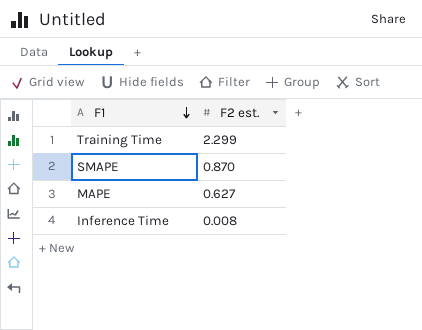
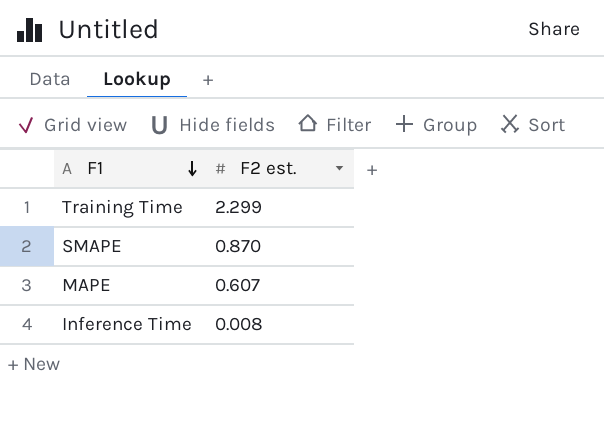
MAPE | F2 est.: 0.627 -> 0.607

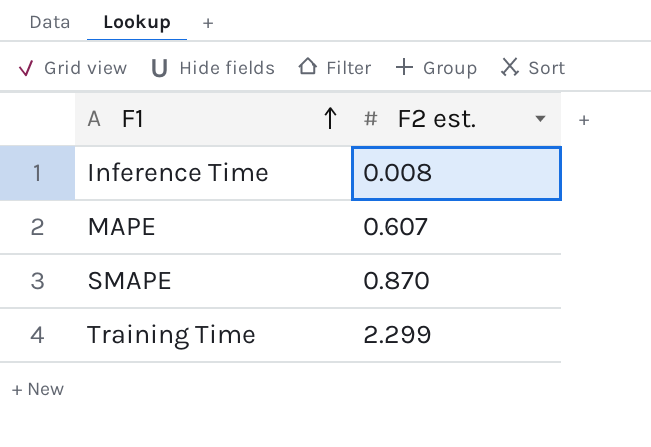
row order: F1 descending -> F1 ascending

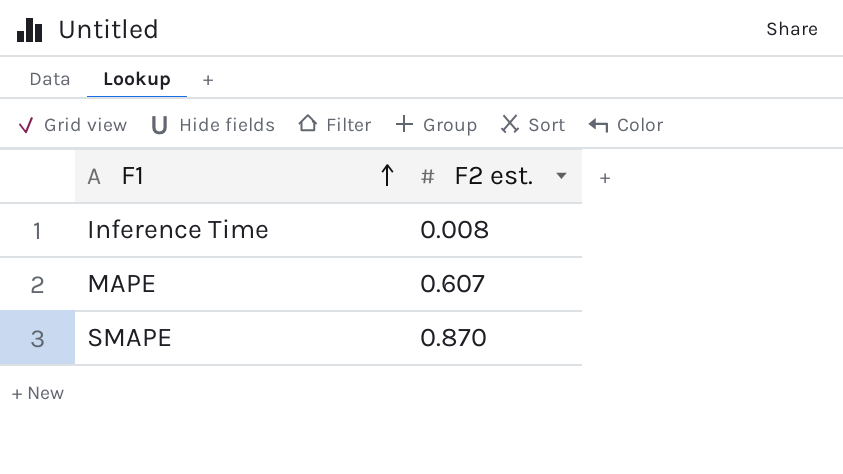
row Training Time: 2.299 -> none

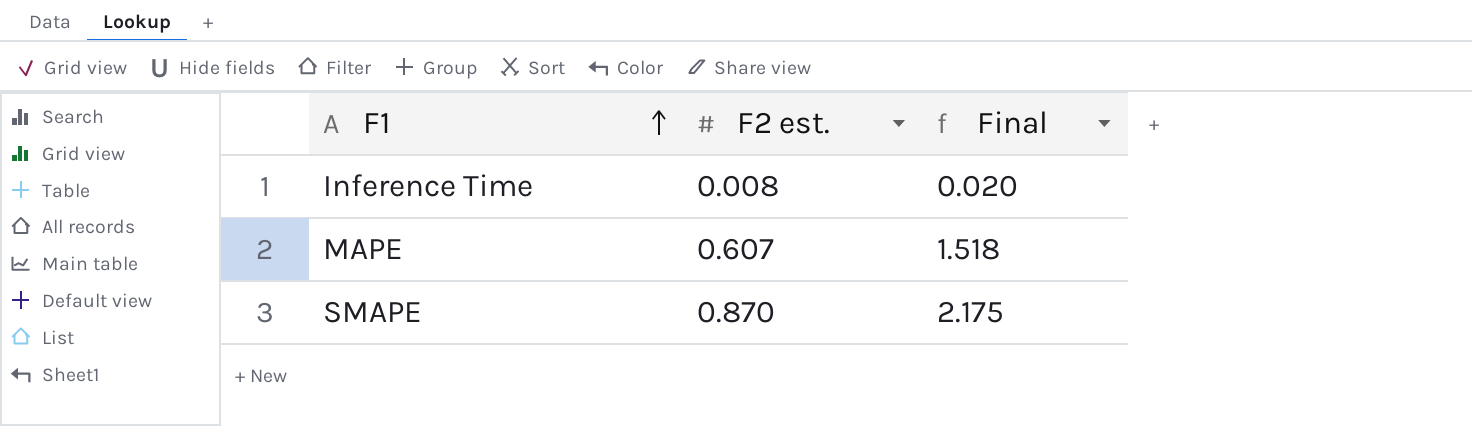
column Final | formula: none -> [F2 est.] * 2.5

